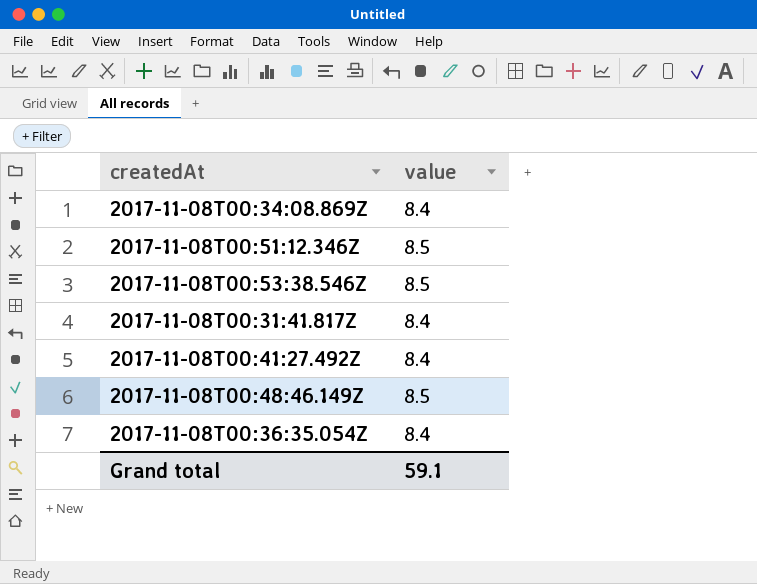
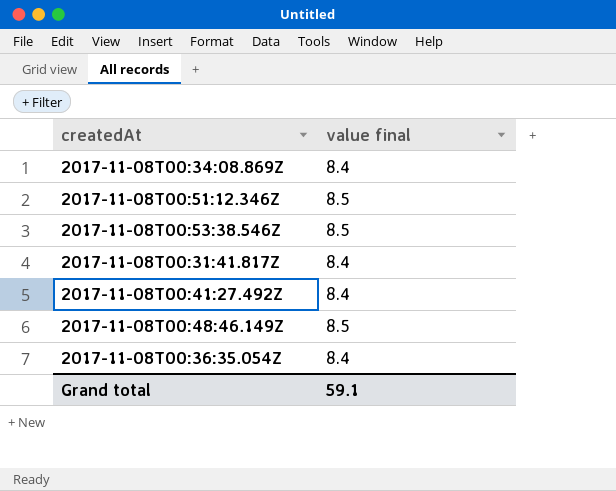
column name: value -> value final

